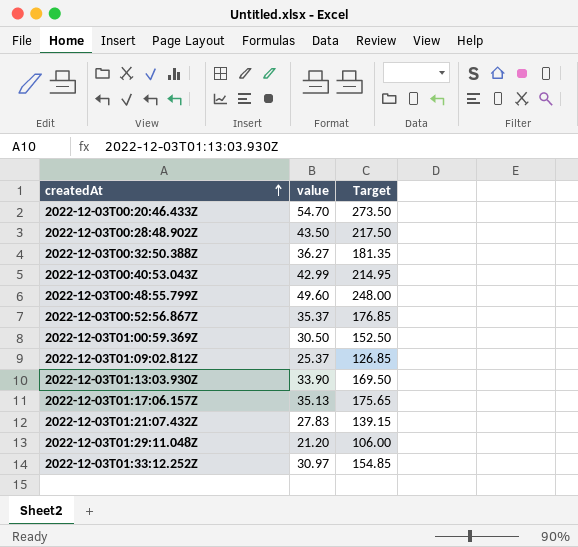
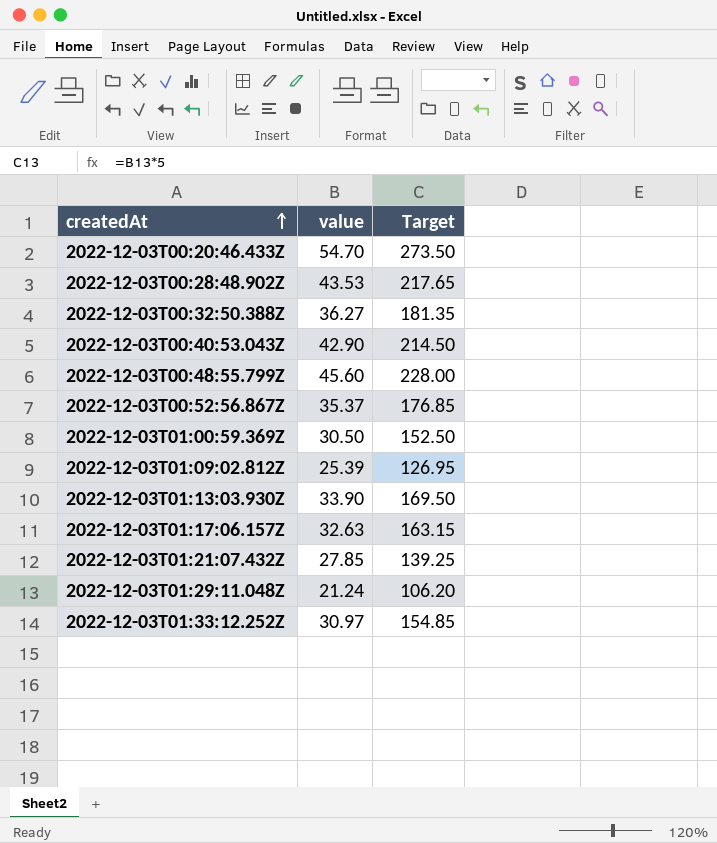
2022-12-03T00:28:48.902Z | value: 43.50 -> 43.53
2022-12-03T00:28:48.902Z | Target: 217.50 -> 217.65
2022-12-03T00:40:53.043Z | value: 42.99 -> 42.90
2022-12-03T00:40:53.043Z | Target: 214.95 -> 214.50
2022-12-03T00:48:55.799Z | value: 49.60 -> 45.60
2022-12-03T00:48:55.799Z | Target: 248.00 -> 228.00
2022-12-03T01:09:02.812Z | value: 25.37 -> 25.39
2022-12-03T01:09:02.812Z | Target: 126.85 -> 126.95
2022-12-03T01:17:06.157Z | value: 35.13 -> 32.63
2022-12-03T01:17:06.157Z | Target: 175.65 -> 163.15
2022-12-03T01:21:07.432Z | value: 27.83 -> 27.85
2022-12-03T01:21:07.432Z | Target: 139.15 -> 139.25
2022-12-03T01:29:11.048Z | value: 21.20 -> 21.24
2022-12-03T01:29:11.048Z | Target: 106.00 -> 106.20

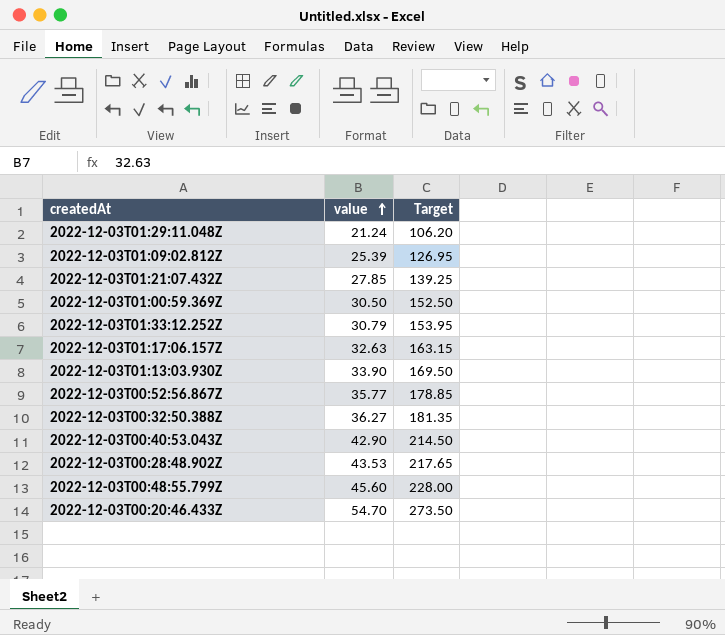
row order: createdAt ascending -> value ascending
2022-12-03T01:33:12.252Z | value: 30.97 -> 30.79
2022-12-03T01:33:12.252Z | Target: 154.85 -> 153.95
2022-12-03T00:52:56.867Z | value: 35.37 -> 35.77
2022-12-03T00:52:56.867Z | Target: 176.85 -> 178.85

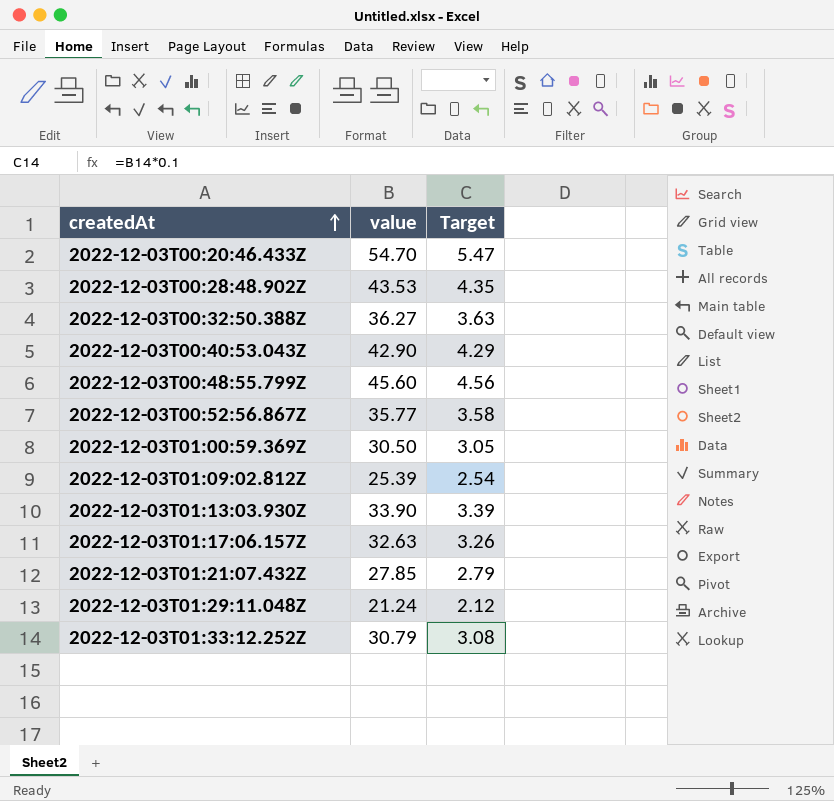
row order: value ascending -> createdAt ascending
column Target | formula: [value] * 5 -> [value] * 0.1

